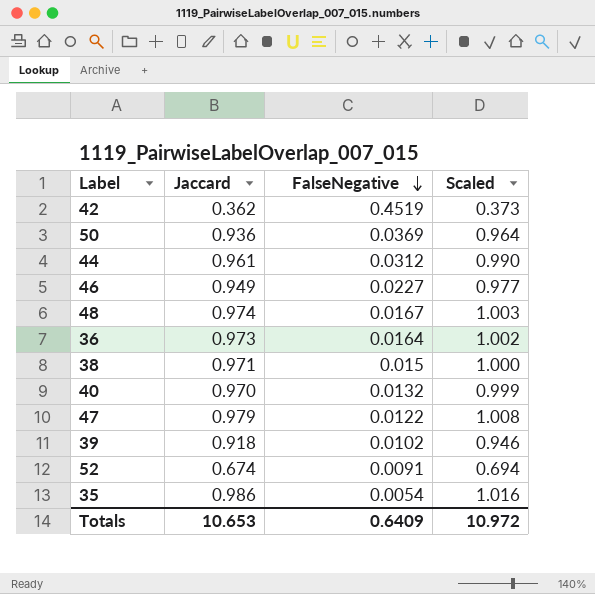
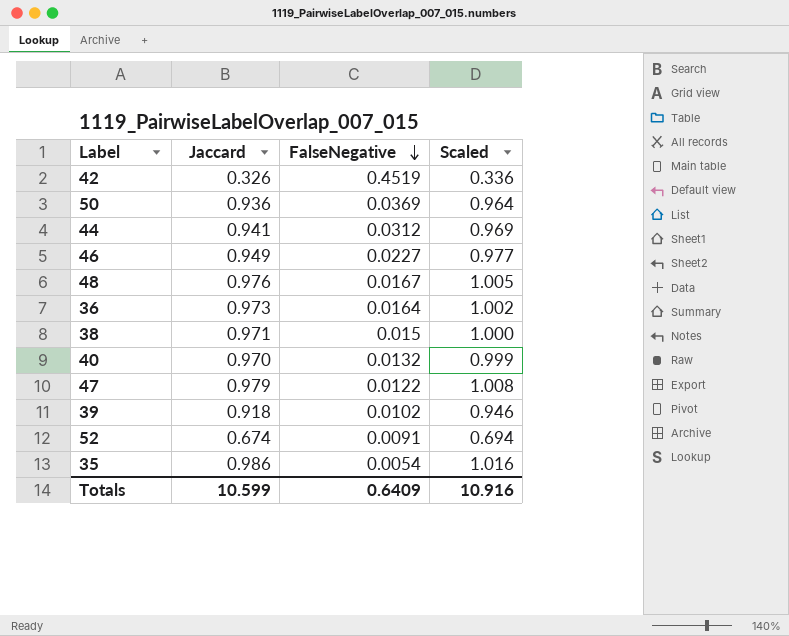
42 | Jaccard: 0.362 -> 0.326
42 | Scaled: 0.373 -> 0.336
44 | Jaccard: 0.961 -> 0.941
44 | Scaled: 0.990 -> 0.969
48 | Jaccard: 0.974 -> 0.976
48 | Scaled: 1.003 -> 1.005
Totals | Jaccard: 10.653 -> 10.599
Totals | Scaled: 10.972 -> 10.916

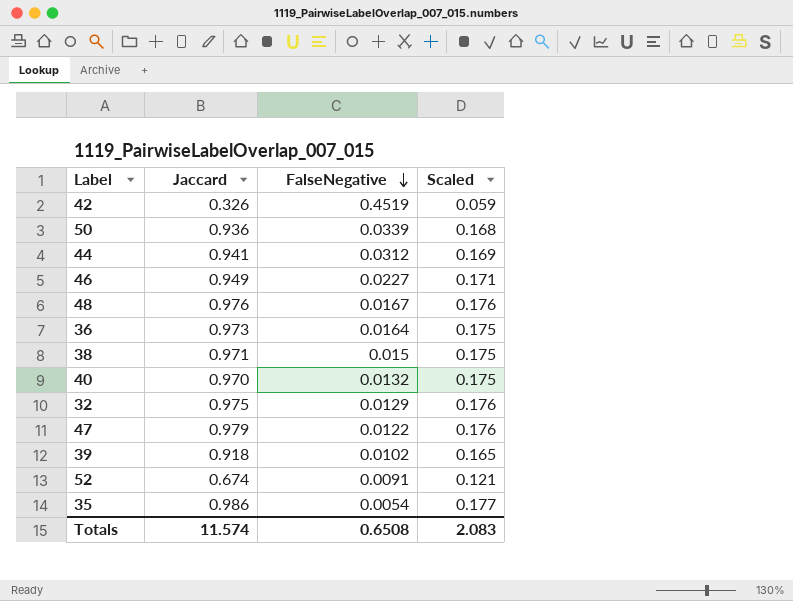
column Scaled | formula: [Jaccard] * 1.03 -> [Jaccard] * 0.18
50 | FalseNegative: 0.0369 -> 0.0339
row 32: none -> 0.975 | 0.0129 | 0.176
Totals | Jaccard: 10.599 -> 11.574
Totals | FalseNegative: 0.6409 -> 0.6508
Totals | Scaled: 10.916 -> 2.083

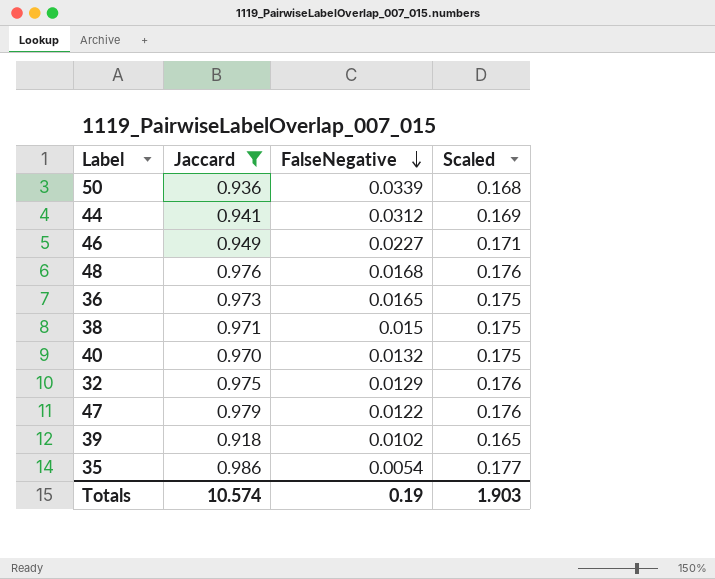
filter: none -> Jaccard >= 0.918
48 | FalseNegative: 0.0167 -> 0.0168
36 | FalseNegative: 0.0164 -> 0.0165
Totals | Jaccard: 11.574 -> 10.574
Totals | FalseNegative: 0.6508 -> 0.19
Totals | Scaled: 2.083 -> 1.903

